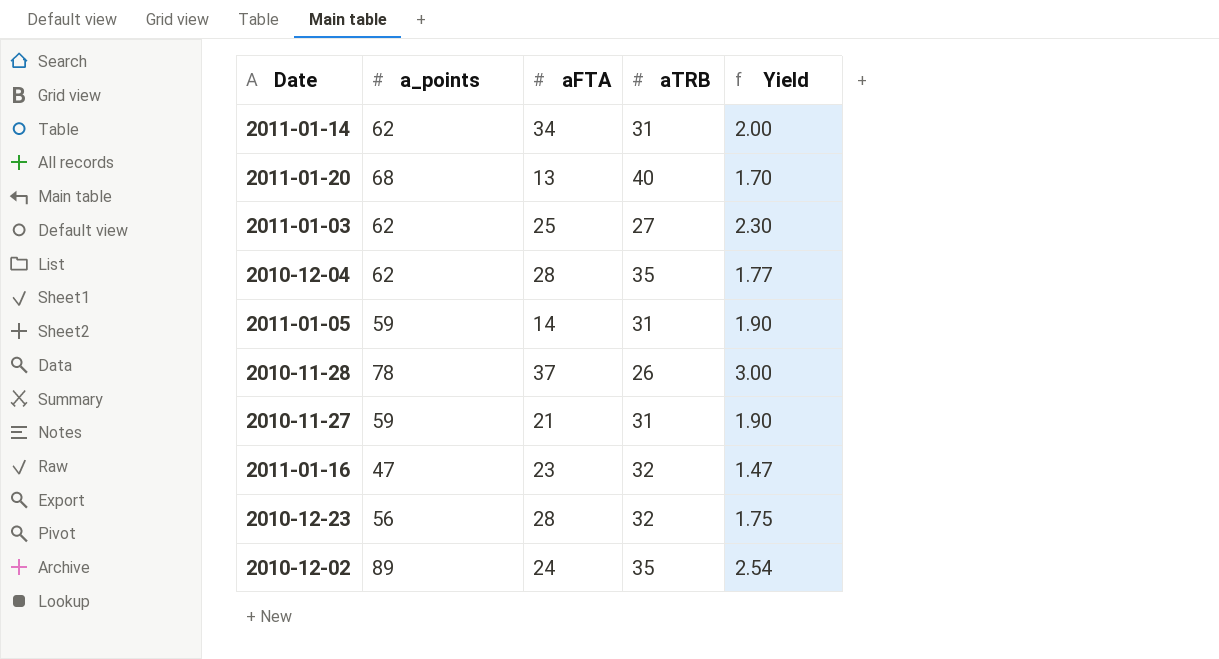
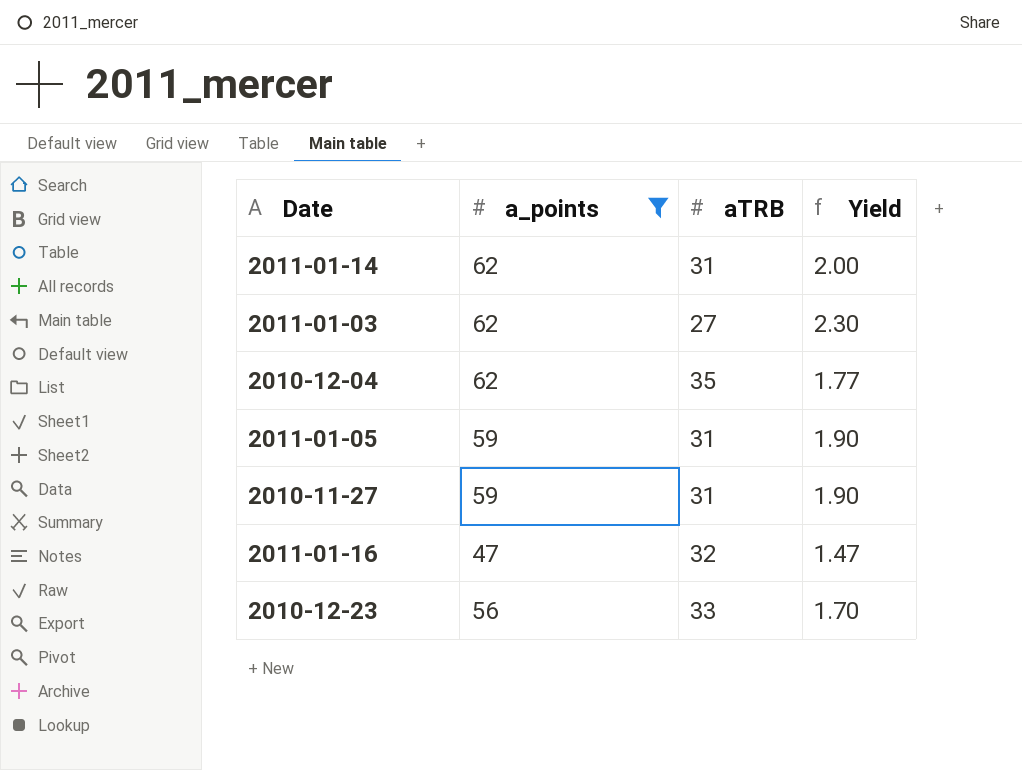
filter: none -> a_points <= 62
column aFTA | position: 3 -> none
2010-12-23 | aTRB: 32 -> 33
2010-12-23 | Yield: 1.75 -> 1.70

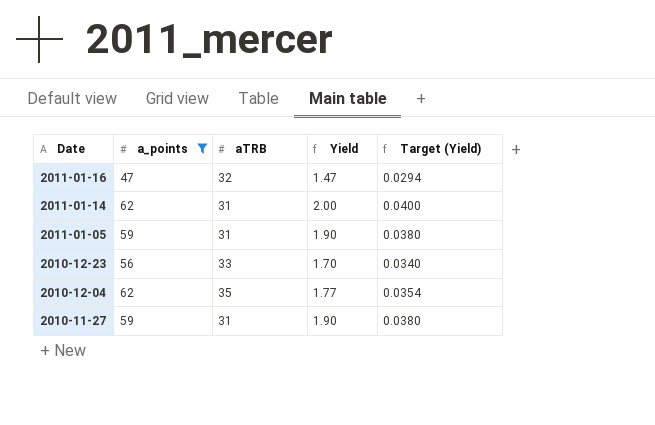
row order: none -> Date descending
column Target (Yield) | formula: none -> [Yield] * 0.02
row 2011-01-03: 62 | 27 | 2.30 -> none

